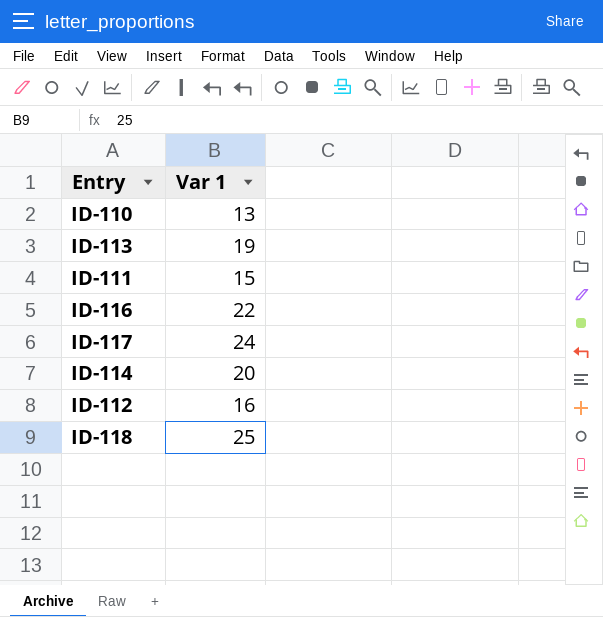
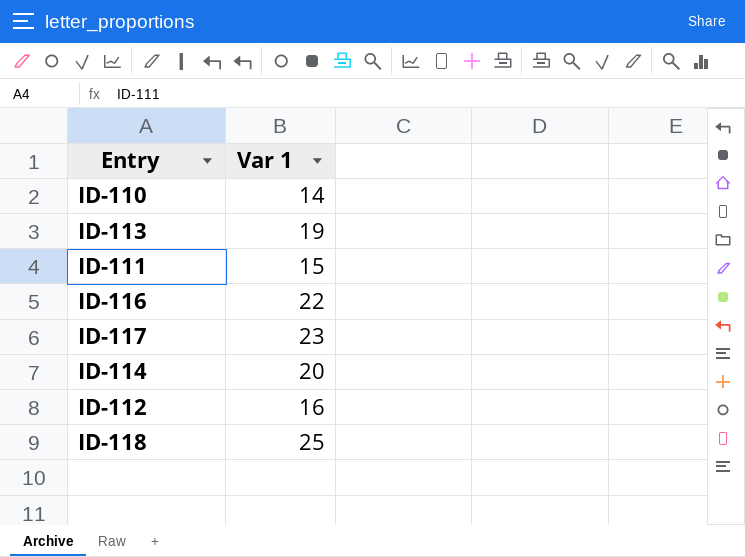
ID-110 | Var 1: 13 -> 14
ID-117 | Var 1: 24 -> 23

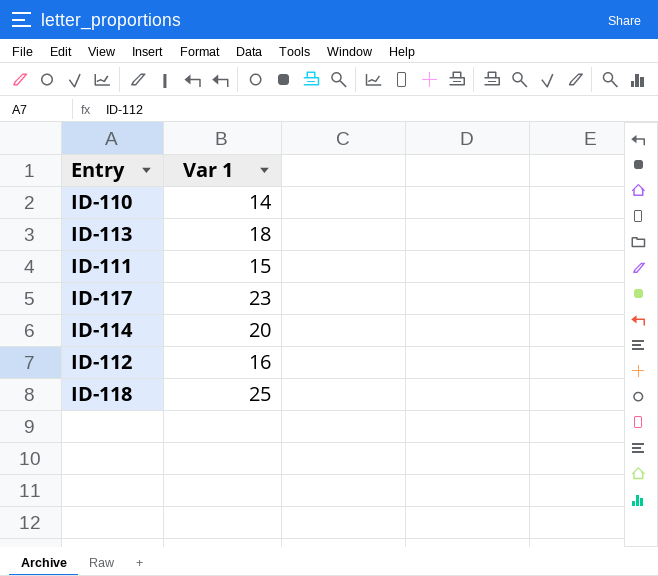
row ID-116: 22 -> none
ID-113 | Var 1: 19 -> 18

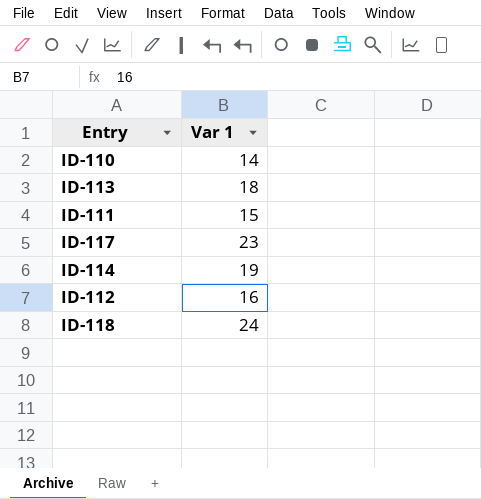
ID-114 | Var 1: 20 -> 19
ID-118 | Var 1: 25 -> 24

